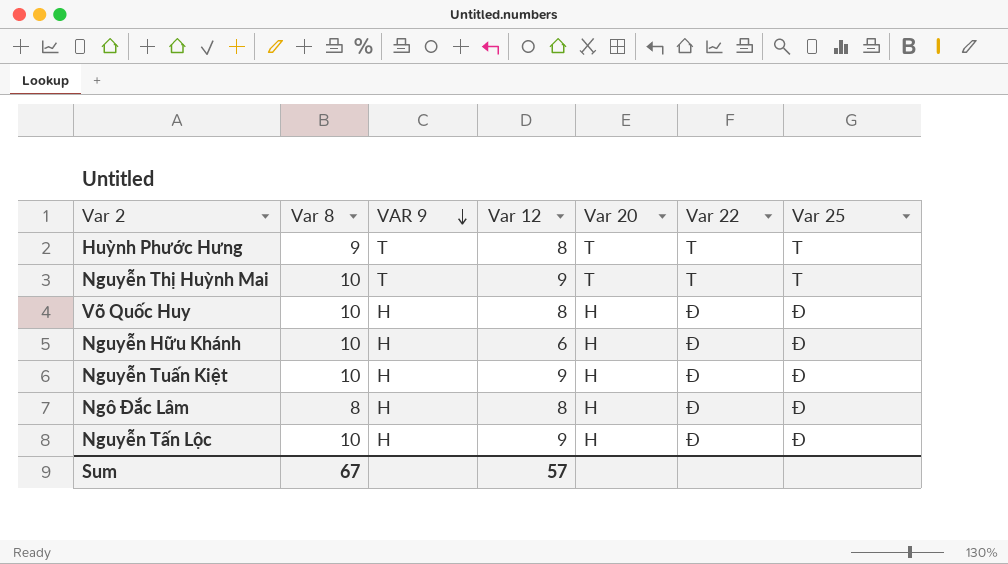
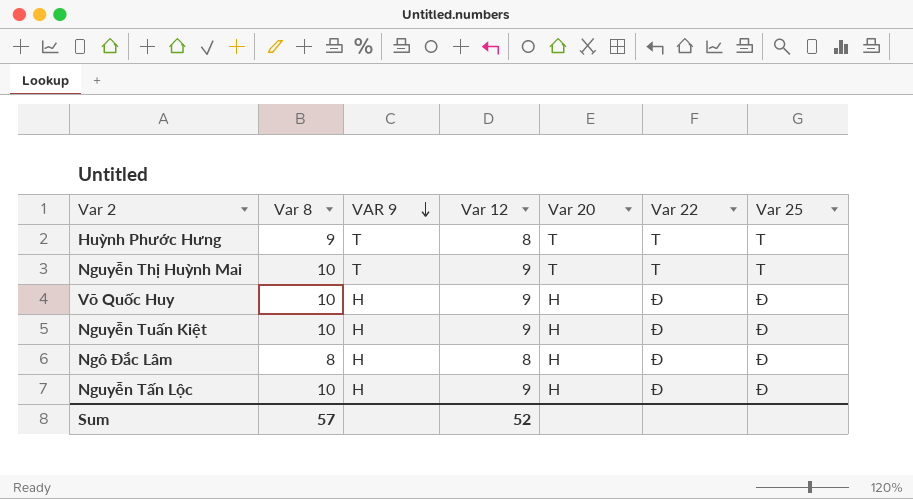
row Nguyễn Hữu Khánh: 10 | H | 6 | H | Đ | Đ -> none
Võ Quốc Huy | Var 12: 8 -> 9
Sum | Var 8: 67 -> 57
Sum | Var 12: 57 -> 52

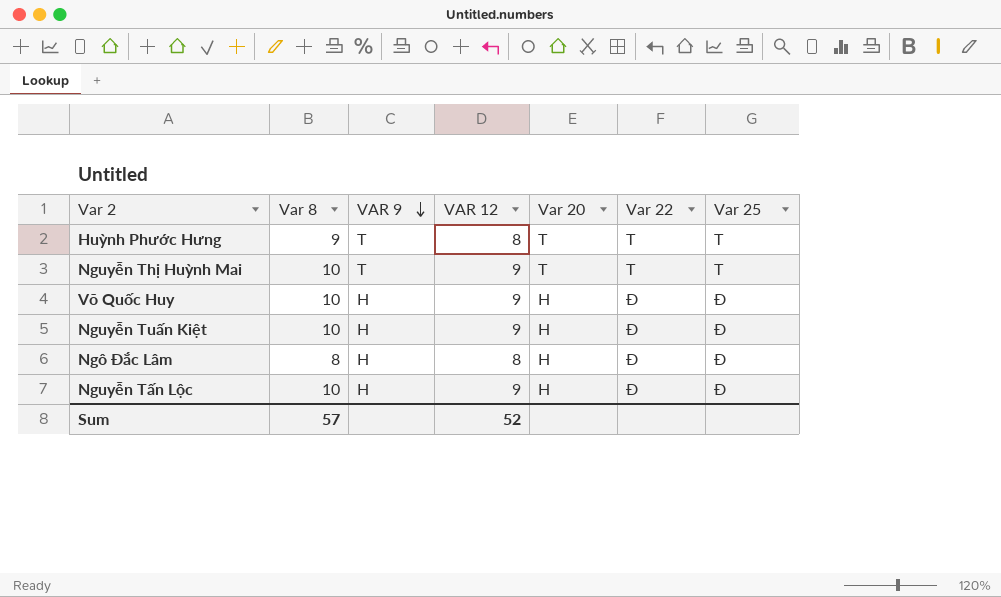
column name: Var 12 -> VAR 12

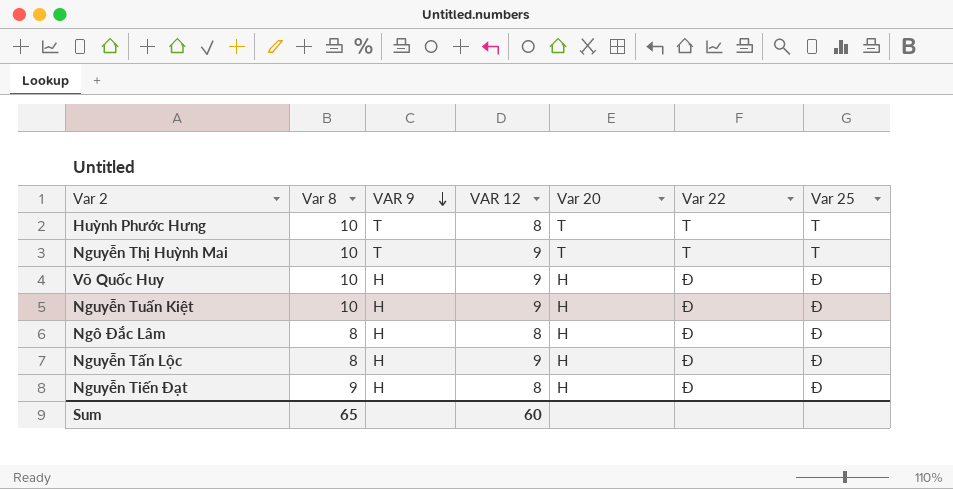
Huỳnh Phước Hưng | Var 8: 9 -> 10
Nguyễn Tấn Lộc | Var 8: 10 -> 8
row Nguyễn Tiến Đạt: none -> 9 | H | 8 | H | Đ | Đ
Sum | Var 8: 57 -> 65
Sum | VAR 12: 52 -> 60

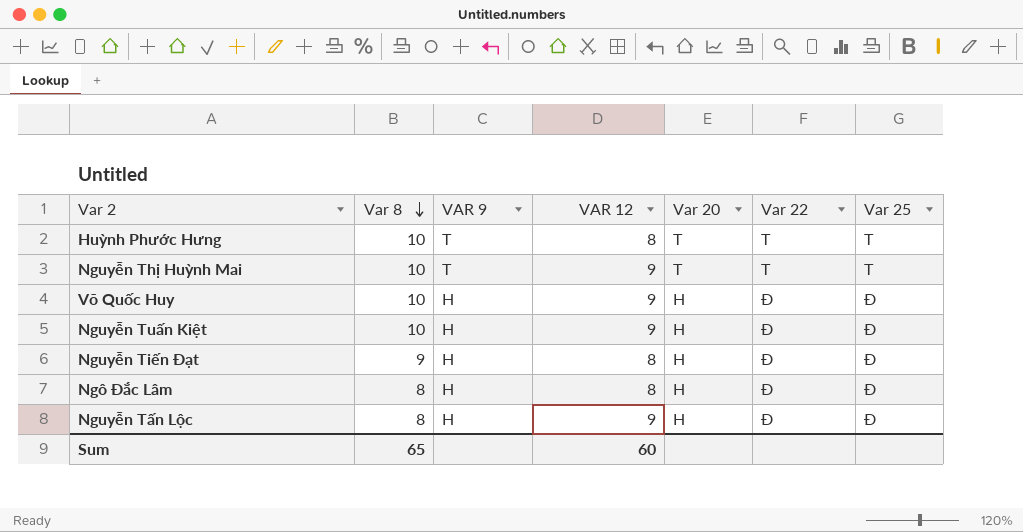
row order: VAR 9 descending -> Var 8 descending

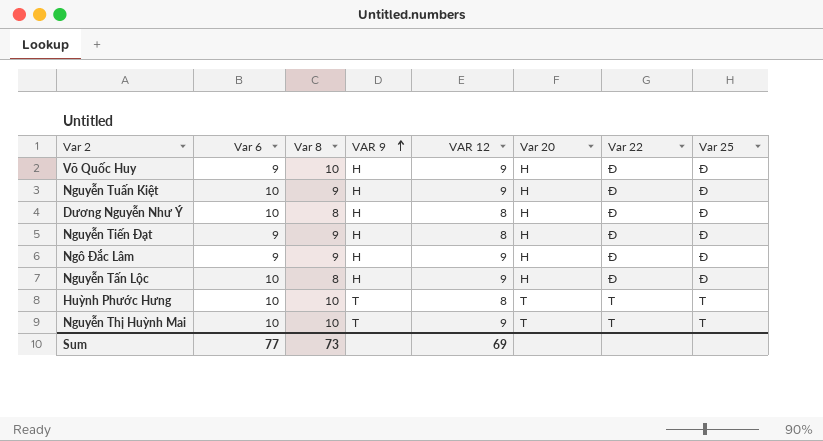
row order: Var 8 descending -> VAR 9 ascending
column Var 6 | position: none -> 2
Nguyễn Tuấn Kiệt | Var 8: 10 -> 9
row Dương Nguyễn Như Ý: none -> 10 | 8 | H | 8 | H | Đ | Đ
Ngô Đắc Lâm | Var 8: 8 -> 9
Ngô Đắc Lâm | VAR 12: 8 -> 9
Sum | Var 8: 65 -> 73
Sum | VAR 12: 60 -> 69

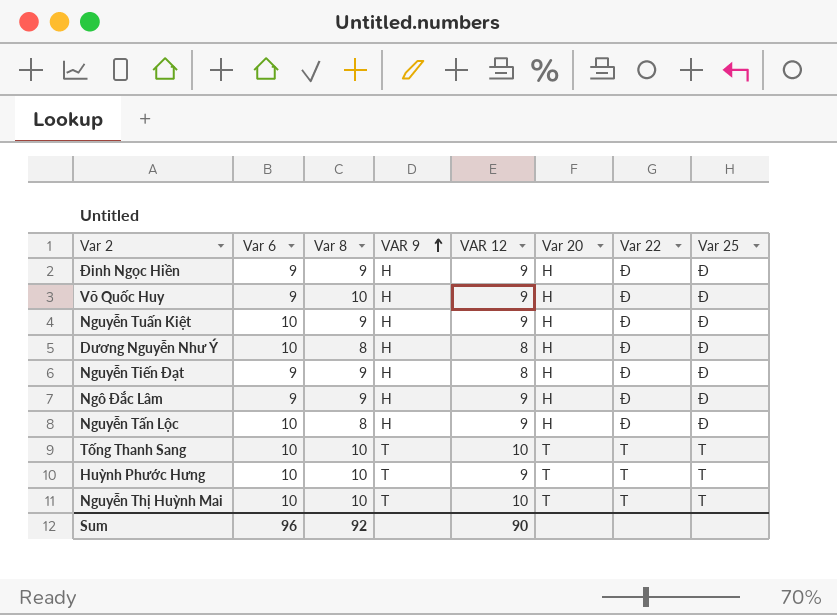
row Đinh Ngọc Hiền: none -> 9 | 9 | H | 9 | H | Đ | Đ
row Tống Thanh Sang: none -> 10 | 10 | T | 10 | T | T | T
Huỳnh Phước Hưng | VAR 12: 8 -> 9
Nguyễn Thị Huỳnh Mai | VAR 12: 9 -> 10
Sum | Var 6: 77 -> 96
Sum | Var 8: 73 -> 92
Sum | VAR 12: 69 -> 90

